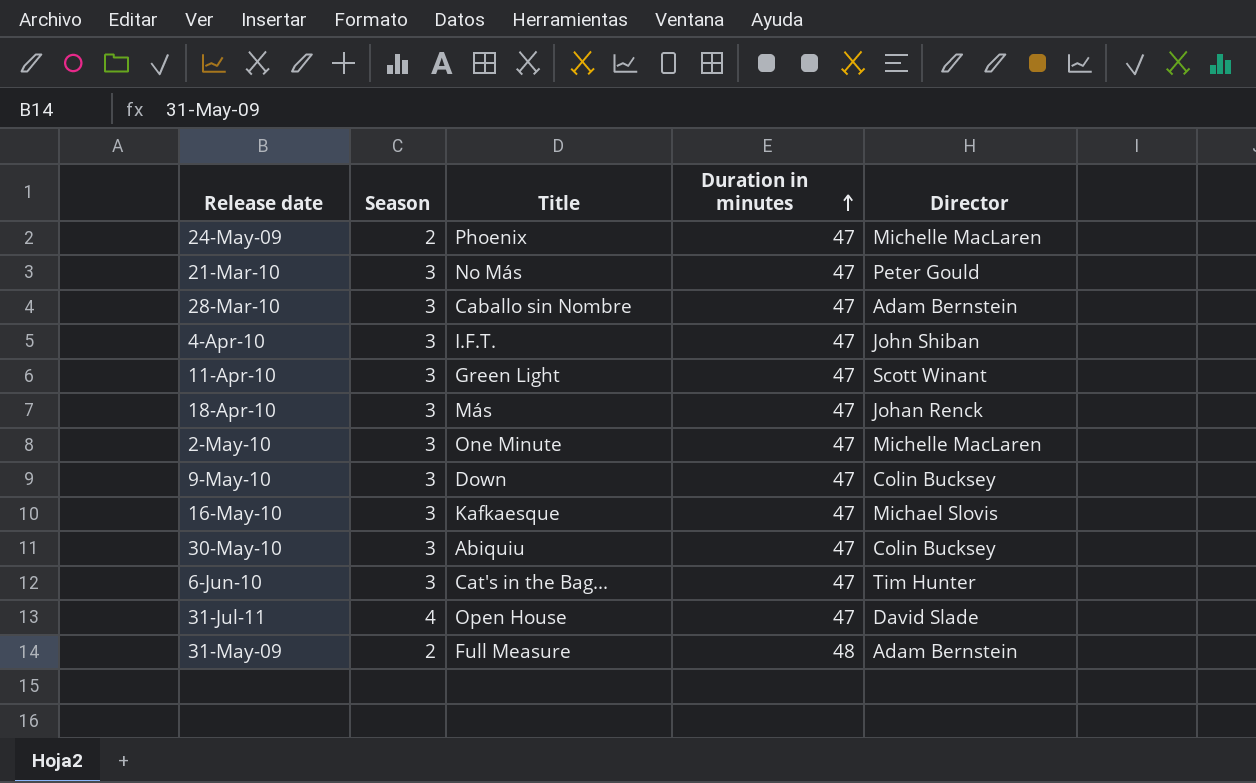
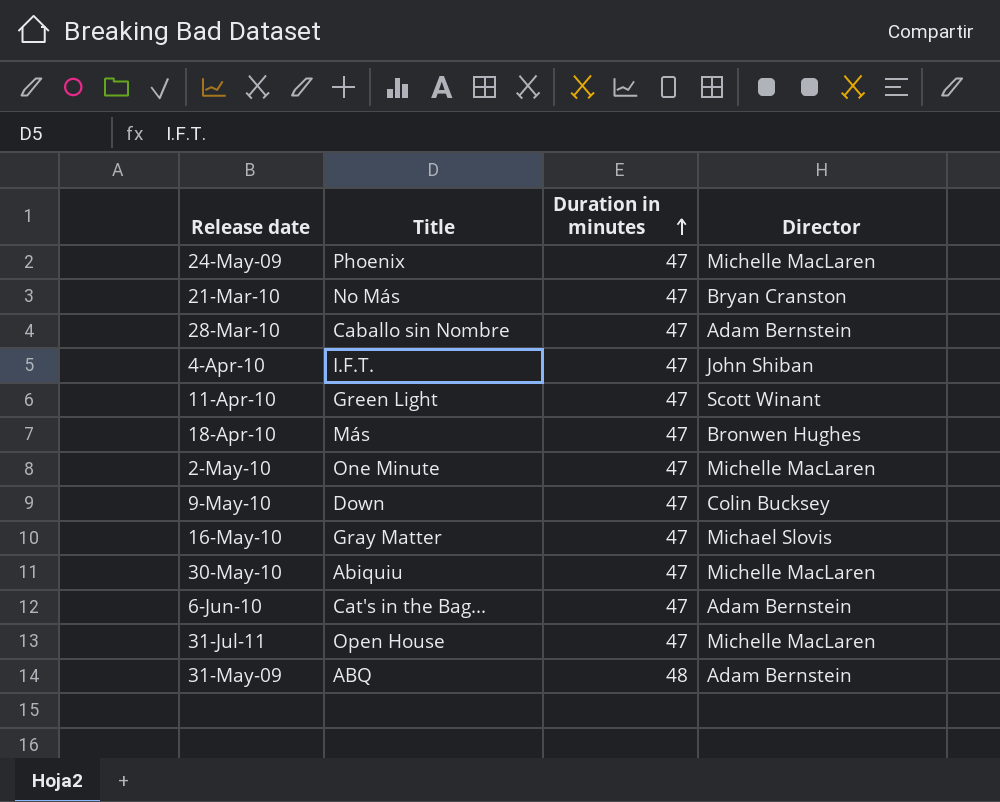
column Season | position: 2 -> none
21-Mar-10 | Director: Peter Gould -> Bryan Cranston
18-Apr-10 | Director: Johan Renck -> Bronwen Hughes
16-May-10 | Title: Kafkaesque -> Gray Matter
30-May-10 | Director: Colin Bucksey -> Michelle MacLaren
6-Jun-10 | Director: Tim Hunter -> Adam Bernstein
31-Jul-11 | Director: David Slade -> Michelle MacLaren
31-May-09 | Title: Full Measure -> ABQ

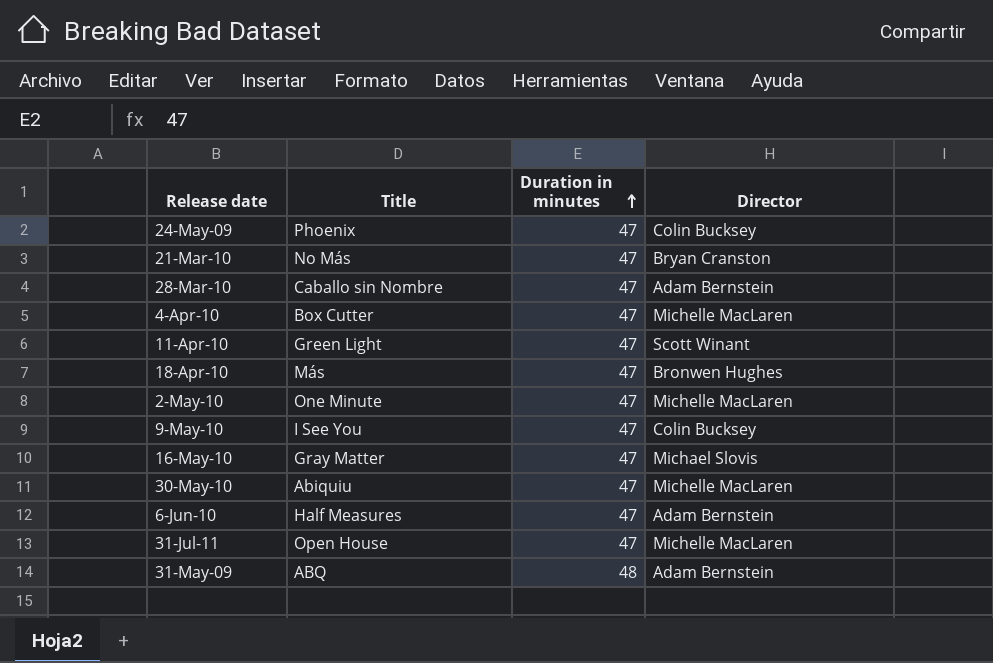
24-May-09 | Director: Michelle MacLaren -> Colin Bucksey
4-Apr-10 | Title: I.F.T. -> Box Cutter
4-Apr-10 | Director: John Shiban -> Michelle MacLaren
9-May-10 | Title: Down -> I See You
6-Jun-10 | Title: Cat's in the Bag... -> Half Measures

